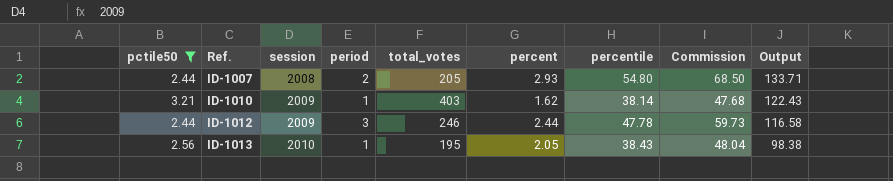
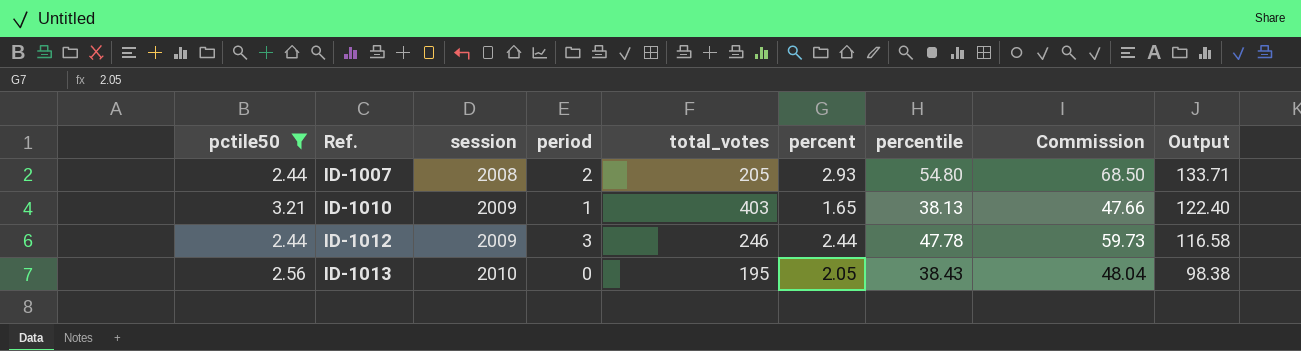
ID-1010 | percent: 1.62 -> 1.65
ID-1010 | percentile: 38.14 -> 38.13
ID-1010 | Commission: 47.68 -> 47.66
ID-1010 | Output: 122.43 -> 122.40
ID-1013 | period: 1 -> 0

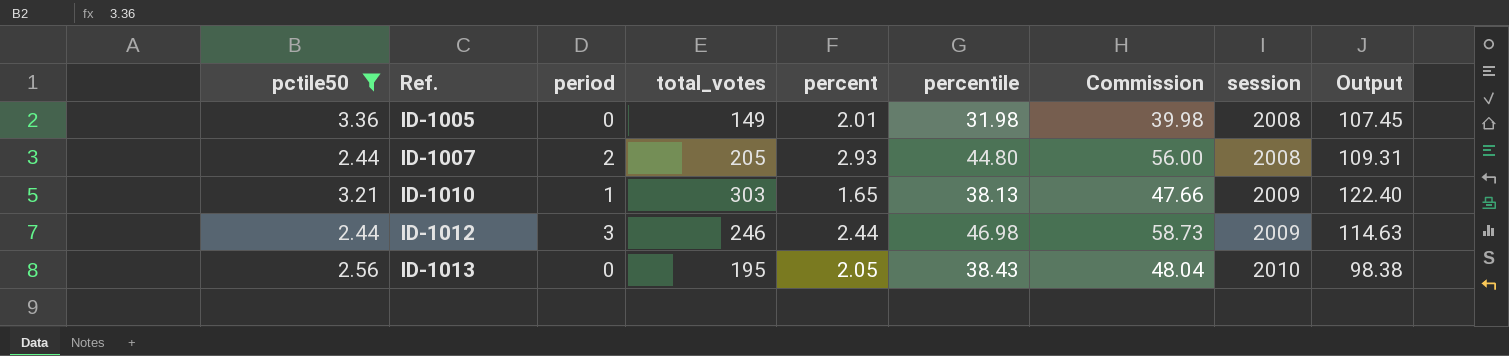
column session | position: 3 -> 8
row ID-1005: none -> 3.36 | 0 | 149 | 2.01 | 31.98 | 39.98 | 2008 | 107.45
ID-1007 | percentile: 54.80 -> 44.80
ID-1007 | Commission: 68.50 -> 56.00
ID-1007 | Output: 133.71 -> 109.31
ID-1010 | total_votes: 403 -> 303
ID-1012 | percentile: 47.78 -> 46.98
ID-1012 | Commission: 59.73 -> 58.73
ID-1012 | Output: 116.58 -> 114.63

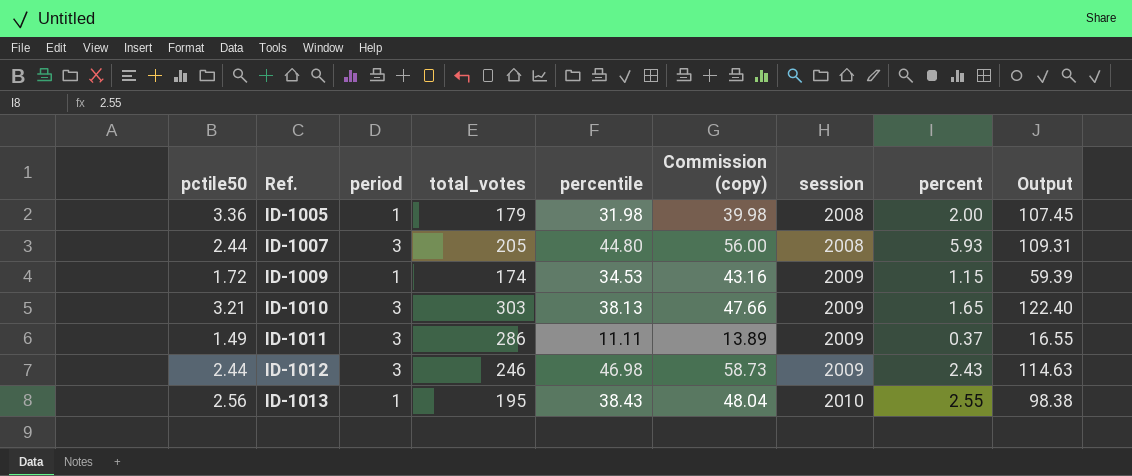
filter: pctile50 >= 2.44 -> none
column name: Commission -> Commission (copy)
column percent | position: 5 -> 8
ID-1005 | period: 0 -> 1
ID-1005 | total_votes: 149 -> 179
ID-1005 | percent: 2.01 -> 2.00
ID-1007 | period: 2 -> 3
ID-1007 | percent: 2.93 -> 5.93
ID-1010 | period: 1 -> 3
ID-1012 | percent: 2.44 -> 2.43
ID-1013 | period: 0 -> 1
ID-1013 | percent: 2.05 -> 2.55

